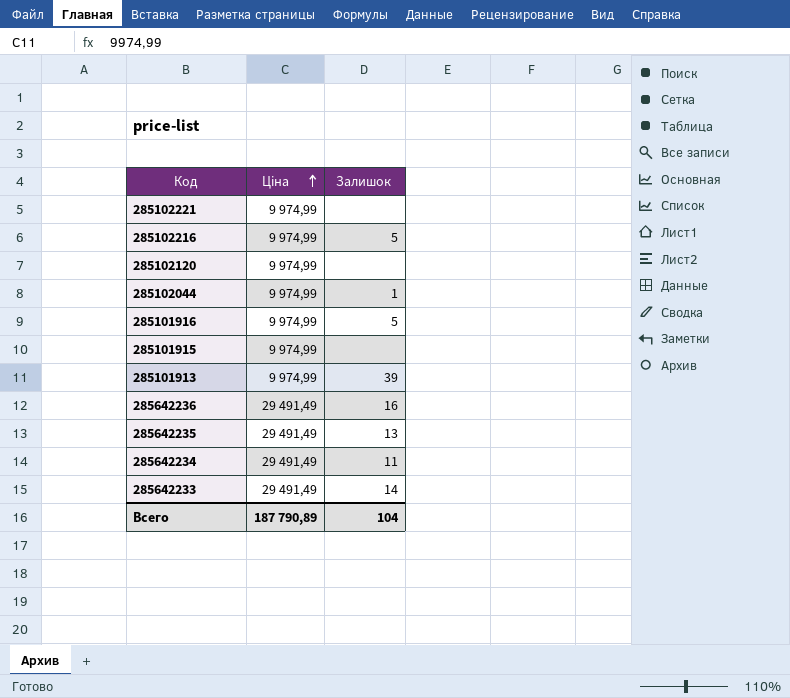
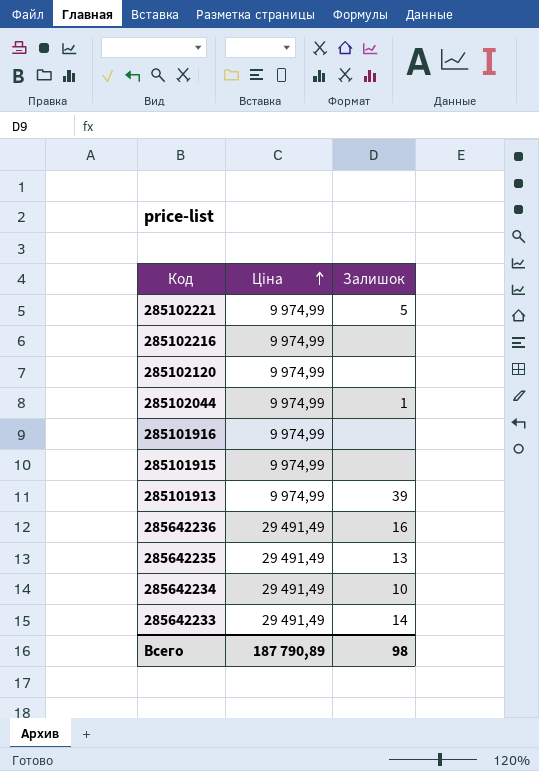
285102221 | Залишок: none -> 5
285102216 | Залишок: 5 -> none
285101916 | Залишок: 5 -> none
285642234 | Залишок: 11 -> 10
Всего | Залишок: 104 -> 98

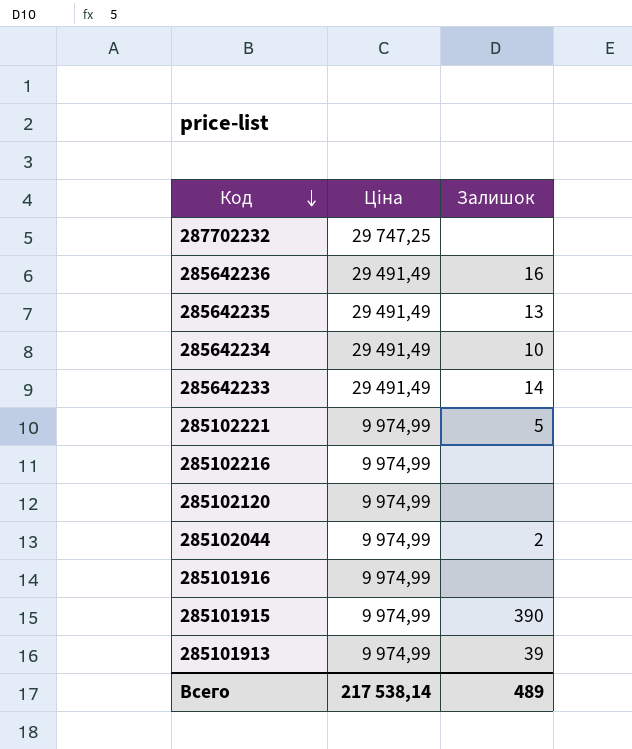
row order: Ціна ascending -> Код descending
row 287702232: none -> 29 747,25 | none
285102044 | Залишок: 1 -> 2
285101915 | Залишок: none -> 390
Всего | Ціна: 187 790,89 -> 217 538,14
Всего | Залишок: 98 -> 489

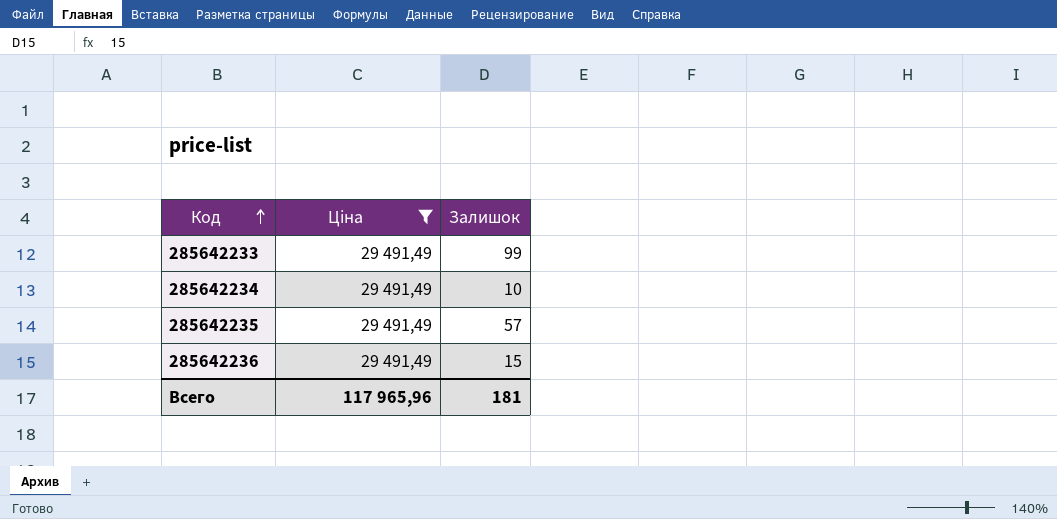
filter: none -> Ціна = 29 491,49
row order: Код descending -> Код ascending
285642233 | Залишок: 14 -> 99
285642235 | Залишок: 13 -> 57
285642236 | Залишок: 16 -> 15
Всего | Ціна: 217 538,14 -> 117 965,96
Всего | Залишок: 489 -> 181

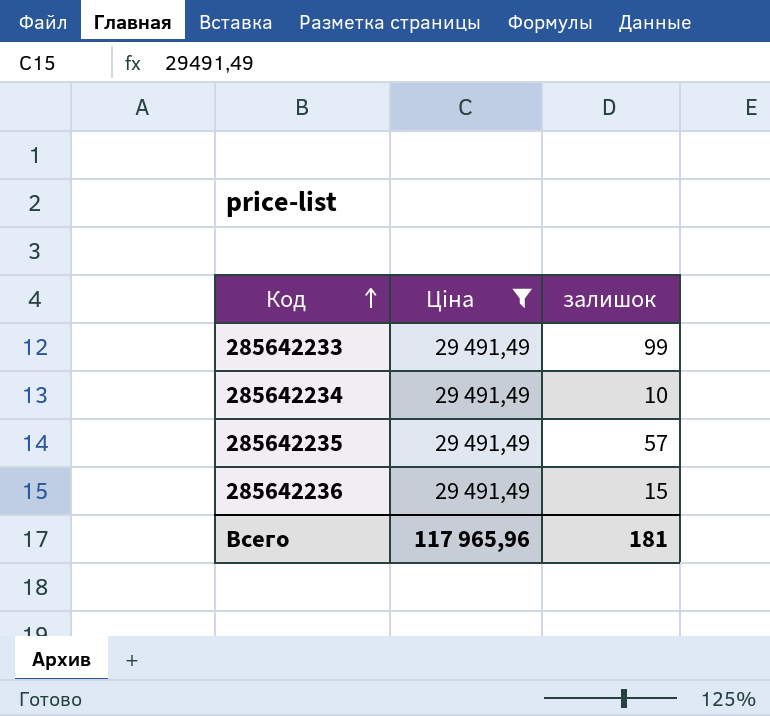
column name: Залишок -> залишок

